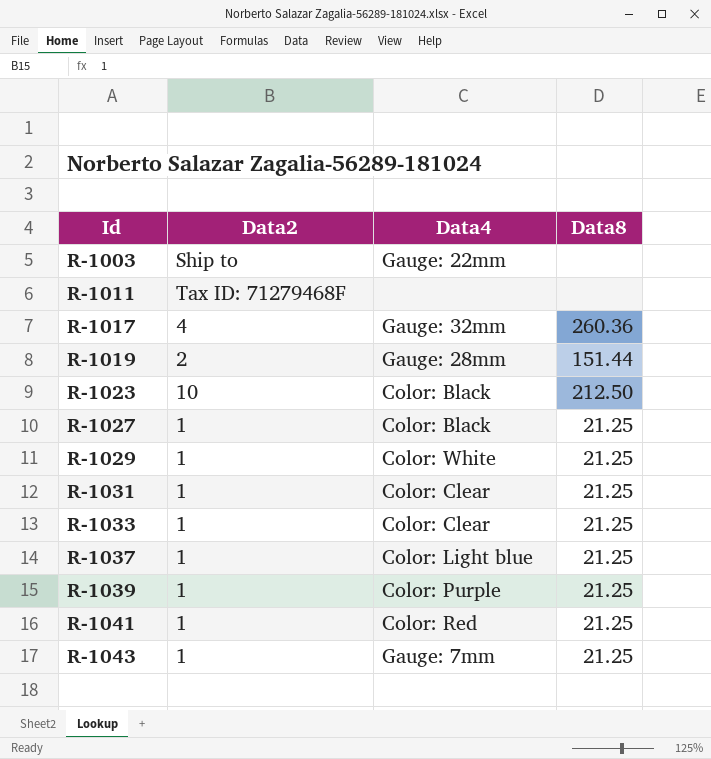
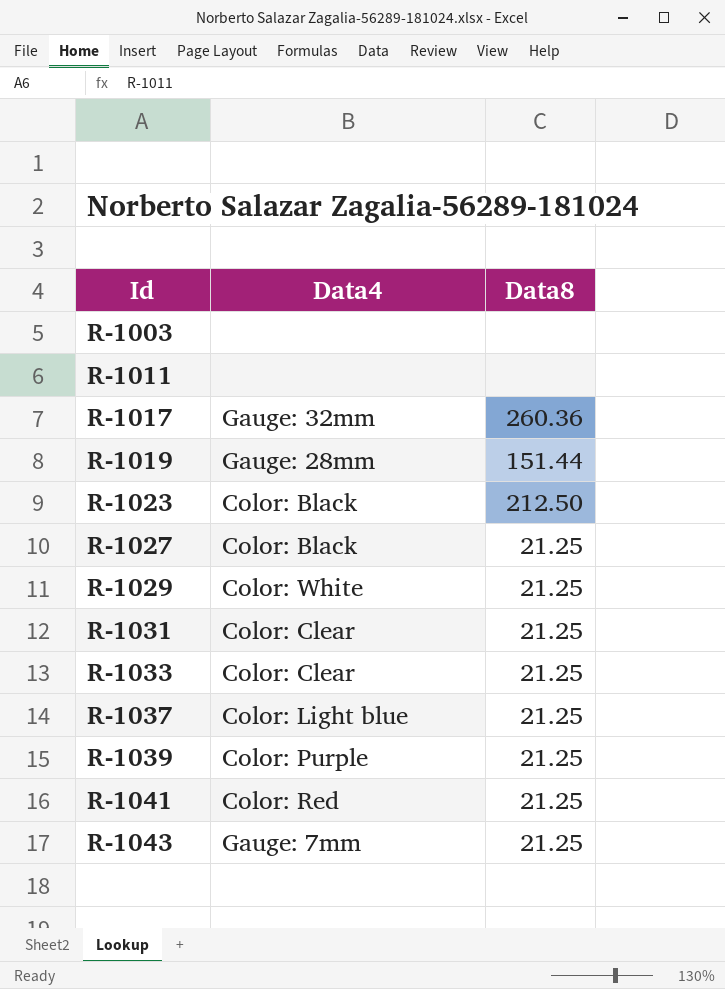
column Data2 | position: 2 -> none
R-1003 | Data4: Gauge: 22mm -> none

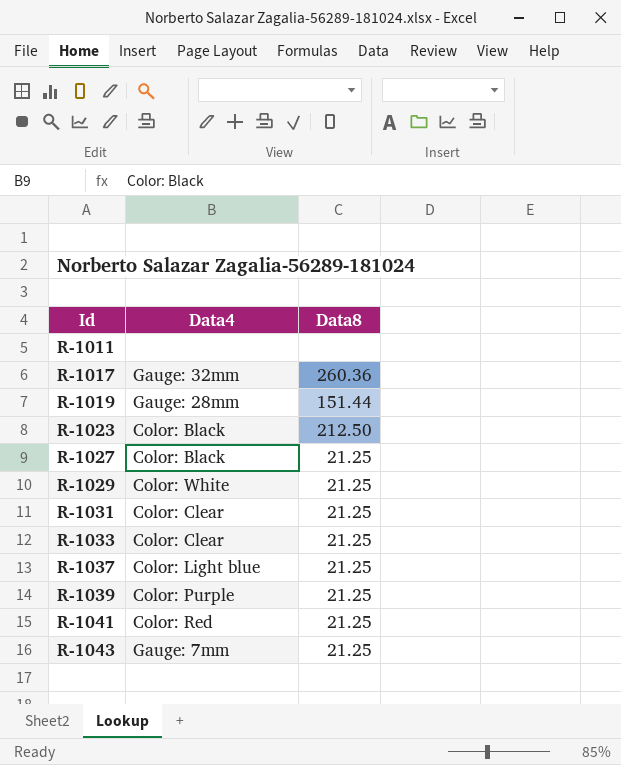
row R-1003: none | none -> none

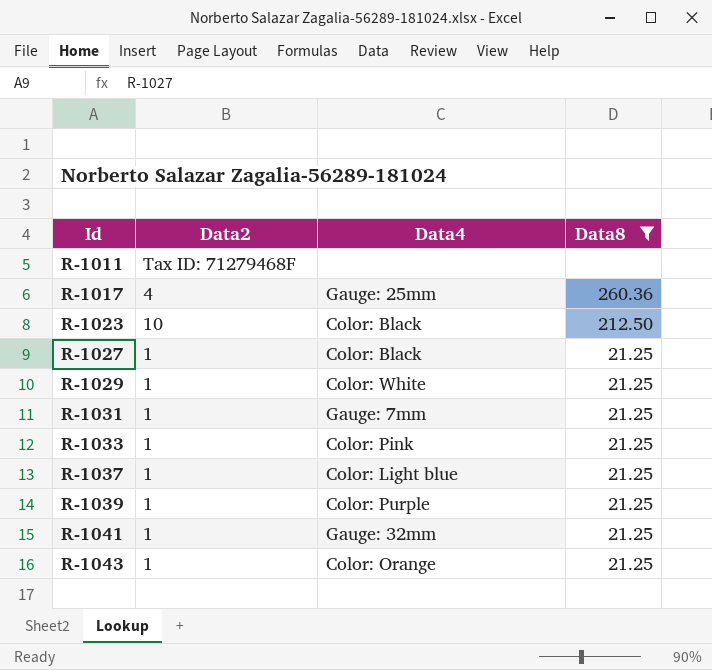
filter: none -> Data8 != 151.44
column Data2 | position: none -> 2
R-1017 | Data4: Gauge: 32mm -> Gauge: 25mm
R-1031 | Data4: Color: Clear -> Gauge: 7mm
R-1033 | Data4: Color: Clear -> Color: Pink
R-1041 | Data4: Color: Red -> Gauge: 32mm
R-1043 | Data4: Gauge: 7mm -> Color: Orange

